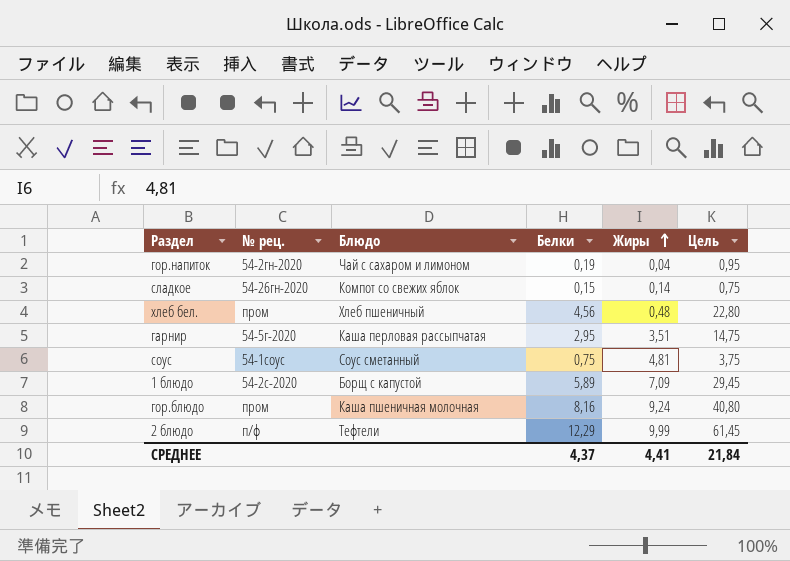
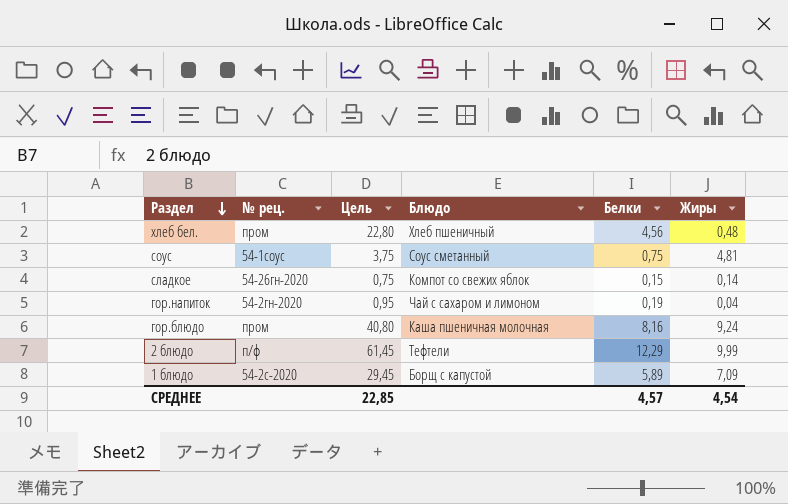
row order: Жиры ascending -> Раздел descending
column Цель | position: 6 -> 3
row гарнир: 54-5г-2020 | Каша перловая рассыпчатая | 2,95 | 3,51 | 14,75 -> none
СРЕДНЕЕ | Цель: 21,84 -> 22,85
СРЕДНЕЕ | Белки: 4,37 -> 4,57
СРЕДНЕЕ | Жиры: 4,41 -> 4,54

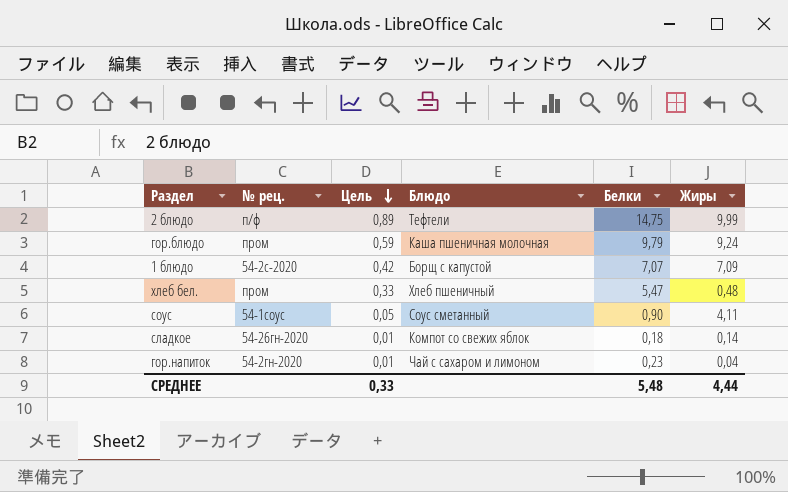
row order: Раздел descending -> Цель descending
column Цель | formula: [Белки] * 5 -> [Белки] * 0,06
2 блюдо | Белки: 12,29 -> 14,75
гор.блюдо | Белки: 8,16 -> 9,79
1 блюдо | Белки: 5,89 -> 7,07
хлеб бел. | Белки: 4,56 -> 5,47
соус | Белки: 0,75 -> 0,90
соус | Жиры: 4,81 -> 4,11
сладкое | Белки: 0,15 -> 0,18
гор.напиток | Белки: 0,19 -> 0,23
СРЕДНЕЕ | Цель: 22,85 -> 0,33
СРЕДНЕЕ | Белки: 4,57 -> 5,48
СРЕДНЕЕ | Жиры: 4,54 -> 4,44

